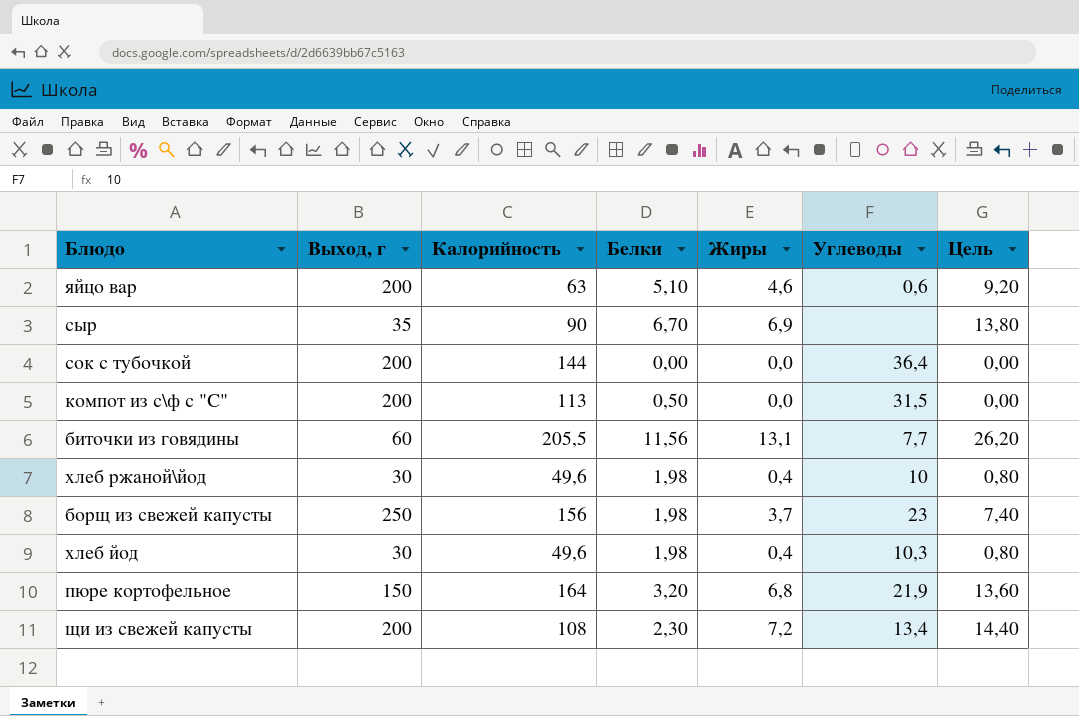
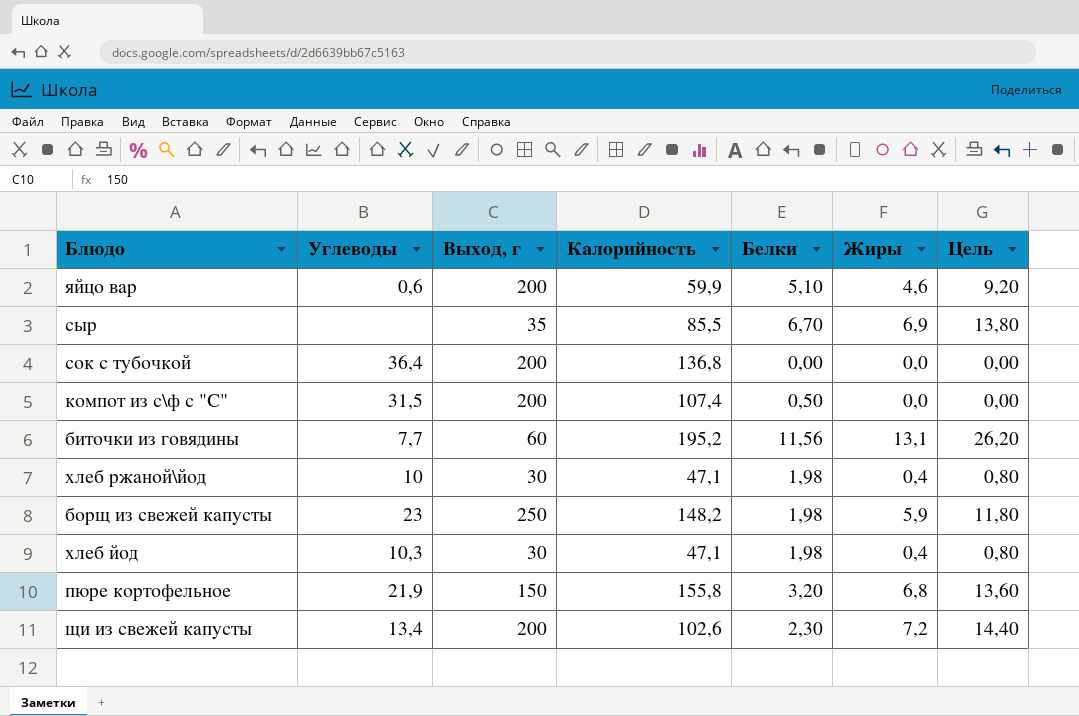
column Углеводы | position: 6 -> 2
яйцо вар | Калорийность: 63 -> 59,9
сыр | Калорийность: 90 -> 85,5
сок с тубочкой | Калорийность: 144 -> 136,8
компот из с\ф с "С" | Калорийность: 113 -> 107,4
биточки из говядины | Калорийность: 205,5 -> 195,2
хлеб ржаной\йод | Калорийность: 49,6 -> 47,1
борщ из свежей капусты | Калорийность: 156 -> 148,2
борщ из свежей капусты | Жиры: 3,7 -> 5,9
борщ из свежей капусты | Цель: 7,40 -> 11,80
хлеб йод | Калорийность: 49,6 -> 47,1
пюре кортофельное | Калорийность: 164 -> 155,8
щи из свежей капусты | Калорийность: 108 -> 102,6

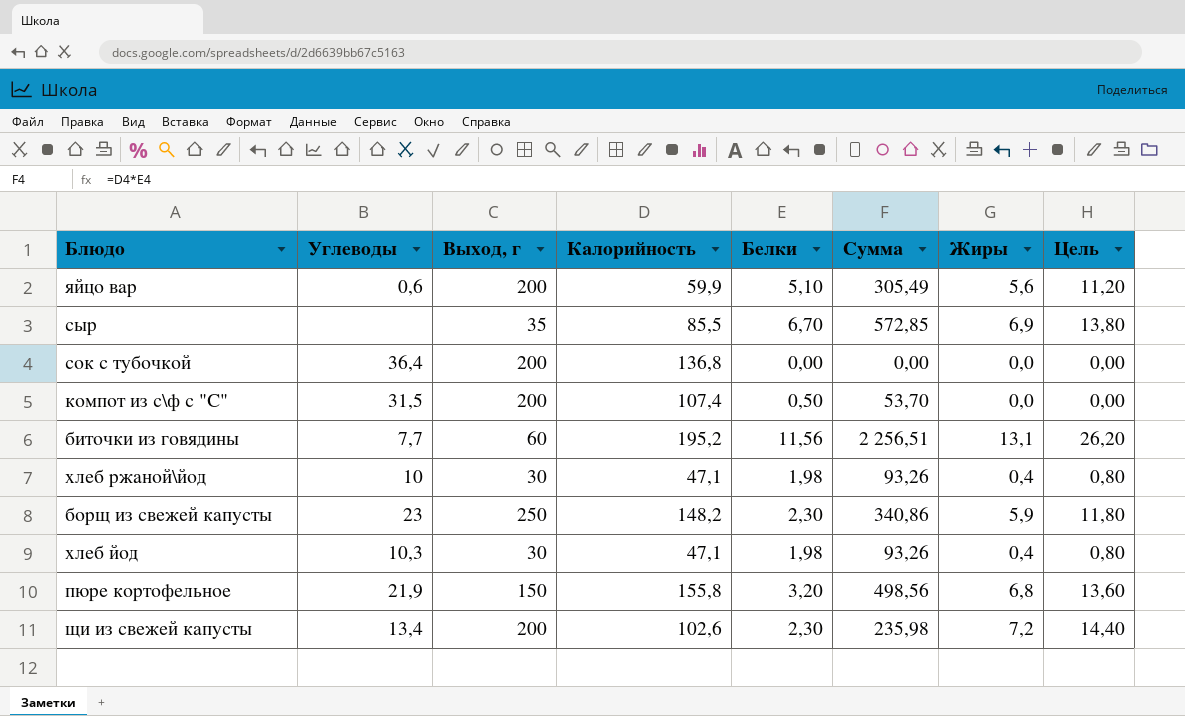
column Сумма | formula: none -> [Калорийность] * [Белки]
яйцо вар | Жиры: 4,6 -> 5,6
яйцо вар | Цель: 9,20 -> 11,20
борщ из свежей капусты | Белки: 1,98 -> 2,30

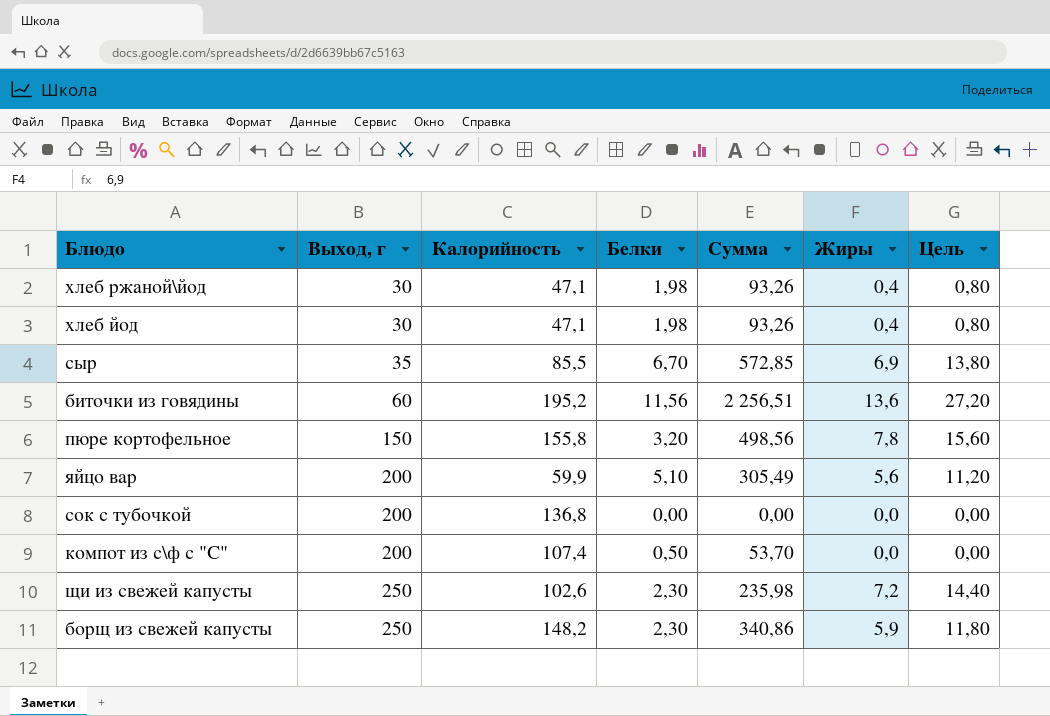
row order: none -> Выход, г ascending
column Углеводы | position: 2 -> none
биточки из говядины | Жиры: 13,1 -> 13,6
биточки из говядины | Цель: 26,20 -> 27,20
пюре кортофельное | Жиры: 6,8 -> 7,8
пюре кортофельное | Цель: 13,60 -> 15,60
щи из свежей капусты | Выход, г: 200 -> 250

